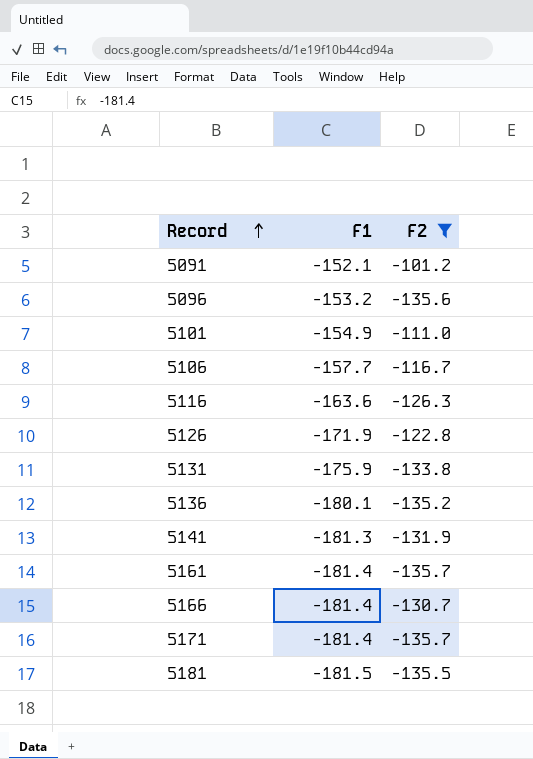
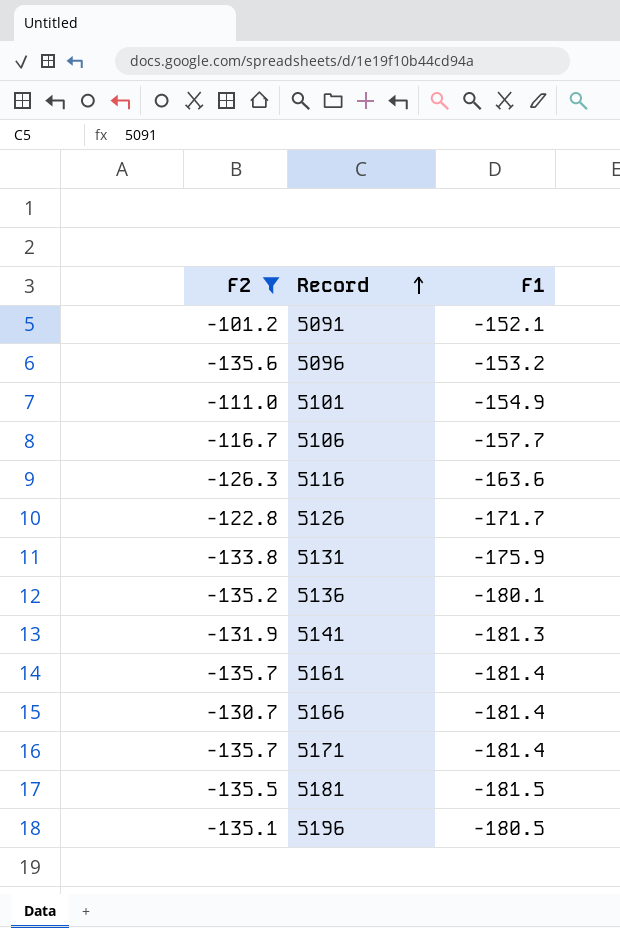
column F2 | position: 3 -> 1
5126 | F1: -171.9 -> -171.7
row 5196: none -> -135.1 | -180.5

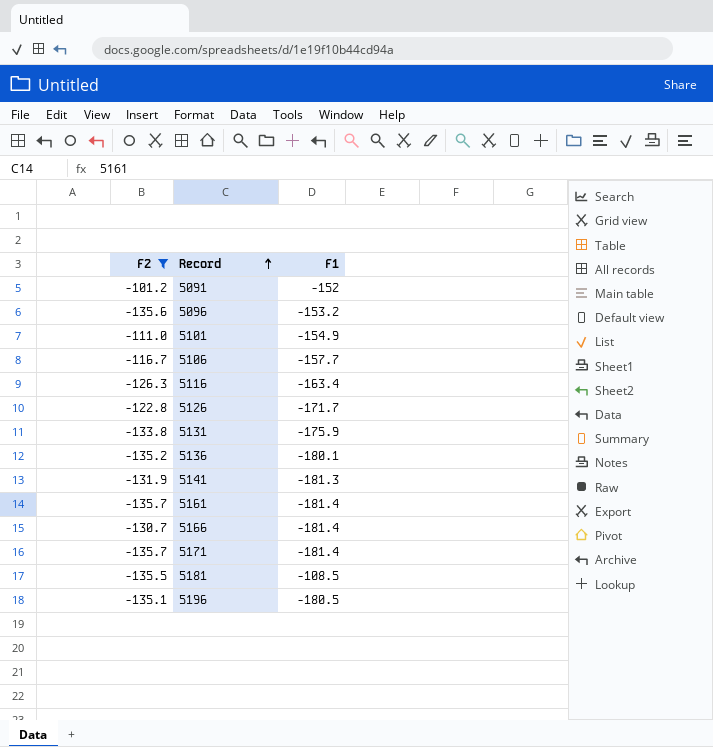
5091 | F1: -152.1 -> -152
5116 | F1: -163.6 -> -163.4
5181 | F1: -181.5 -> -108.5

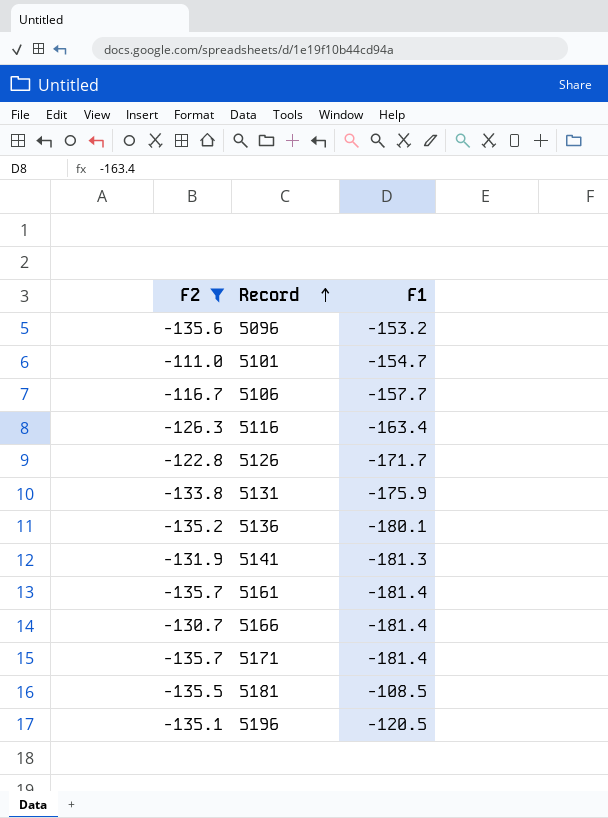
row 5091: -101.2 | -152 -> none
5101 | F1: -154.9 -> -154.7
5196 | F1: -180.5 -> -120.5

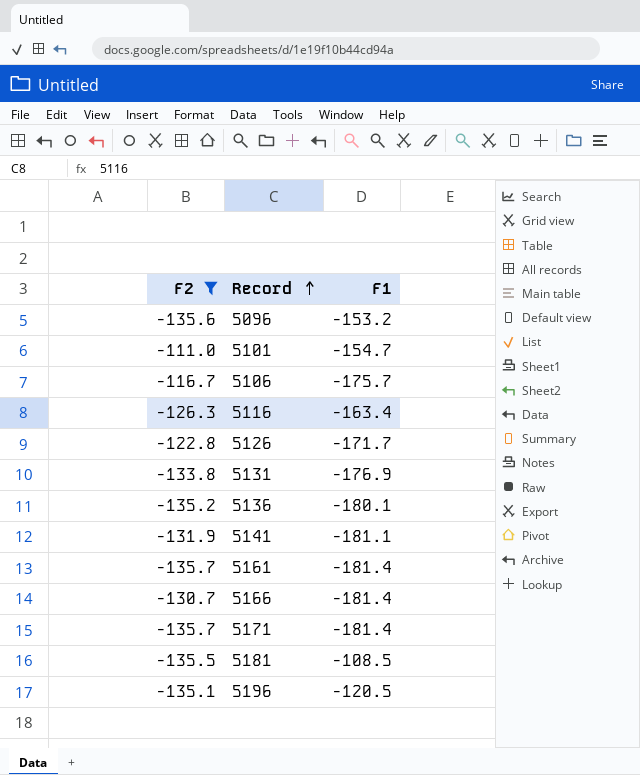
5106 | F1: -157.7 -> -175.7
5131 | F1: -175.9 -> -176.9
5141 | F1: -181.3 -> -181.1

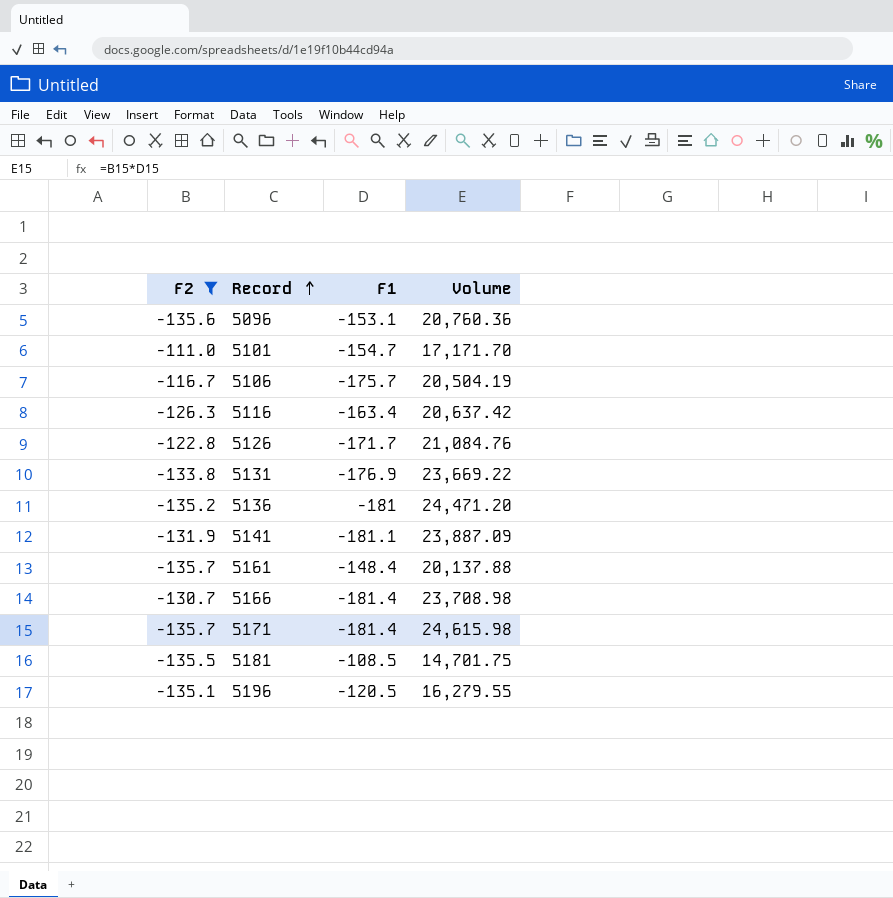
column Volume | formula: none -> [F2] * [F1]
5096 | F1: -153.2 -> -153.1
5136 | F1: -180.1 -> -181
5161 | F1: -181.4 -> -148.4

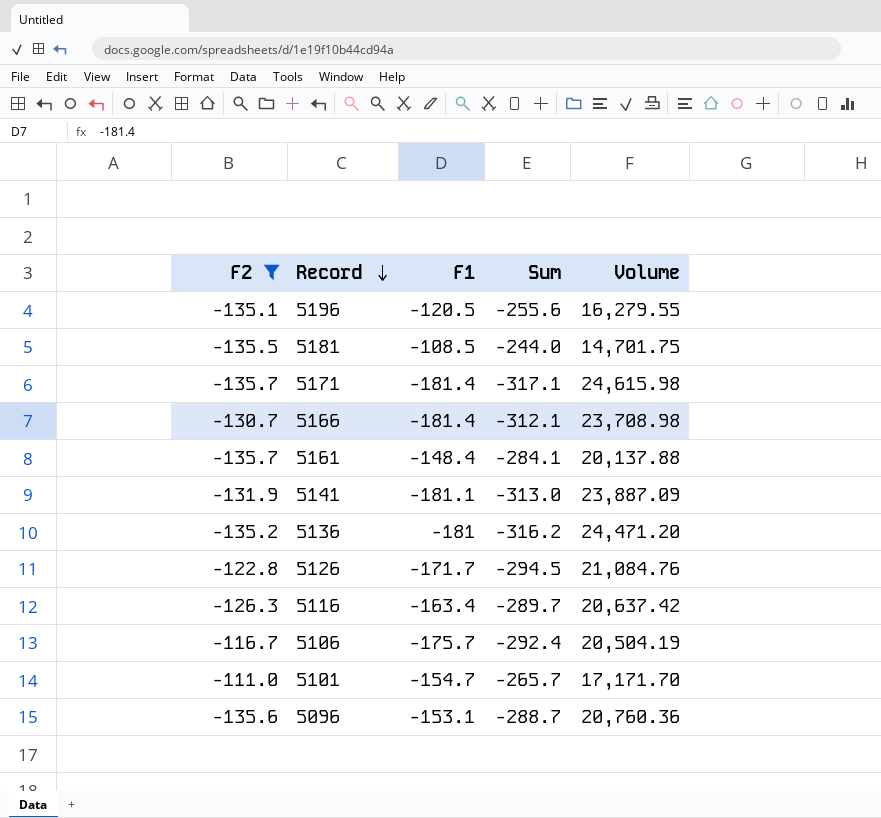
row order: Record ascending -> Record descending
column Sum | formula: none -> [F2] + [F1]
row 5131: -133.8 | -176.9 | 23,669.22 -> none

